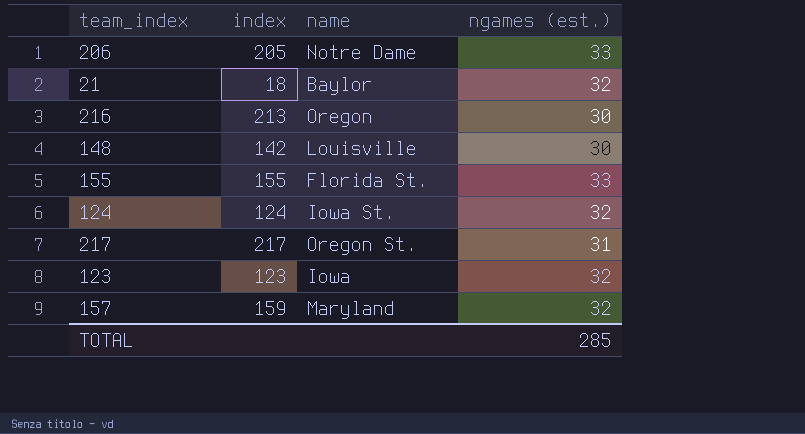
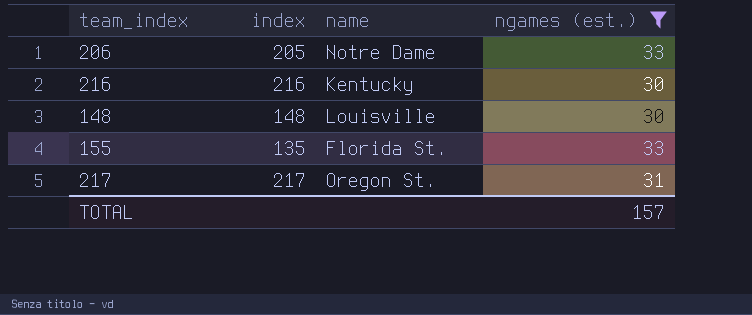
filter: none -> ngames (est.) != 32
216 | index: 213 -> 216
216 | name: Oregon -> Kentucky
148 | index: 142 -> 148
155 | index: 155 -> 135
TOTAL | ngames (est.): 285 -> 157

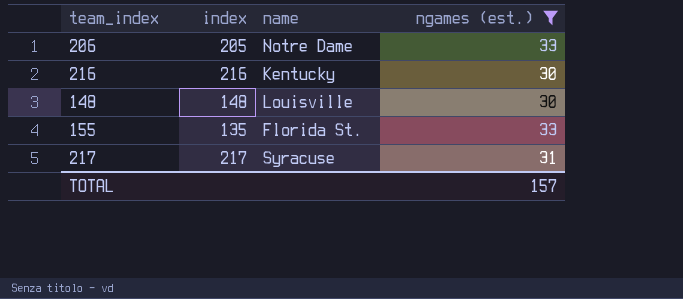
217 | name: Oregon St. -> Syracuse

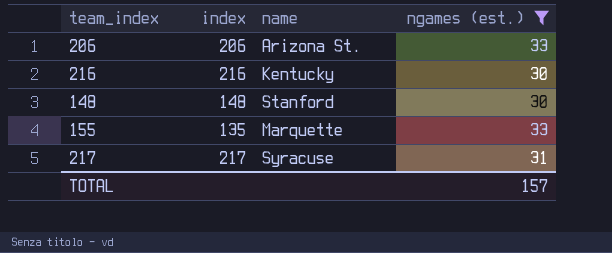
206 | index: 205 -> 206
206 | name: Notre Dame -> Arizona St.
148 | name: Louisville -> Stanford
155 | name: Florida St. -> Marquette

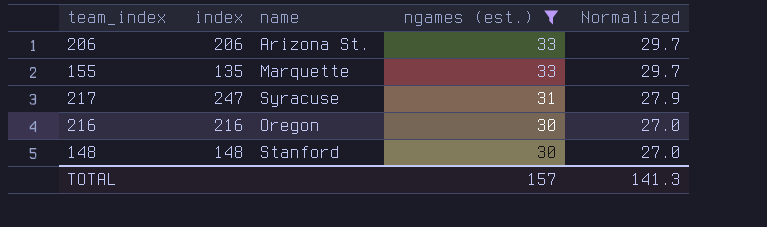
row order: none -> ngames (est.) descending
column Normalized | formula: none -> [ngames (est.)] * 0.9
217 | index: 217 -> 247
216 | name: Kentucky -> Oregon

